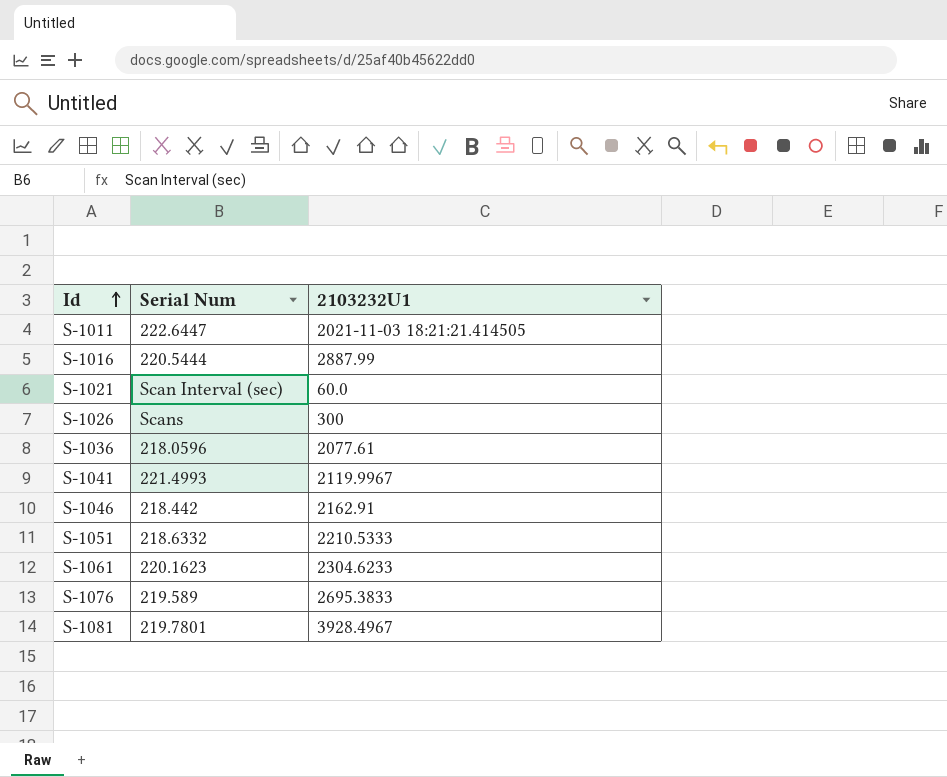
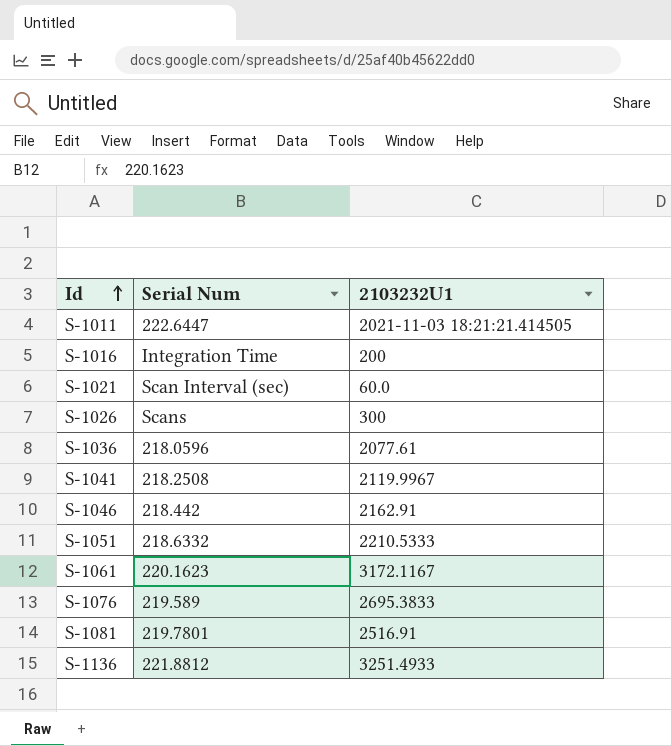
S-1016 | Serial Num: 220.5444 -> Integration Time
S-1016 | 2103232U1: 2887.99 -> 200
S-1041 | Serial Num: 221.4993 -> 218.2508
S-1061 | 2103232U1: 2304.6233 -> 3172.1167
S-1081 | 2103232U1: 3928.4967 -> 2516.91
row S-1136: none -> 221.8812 | 3251.4933

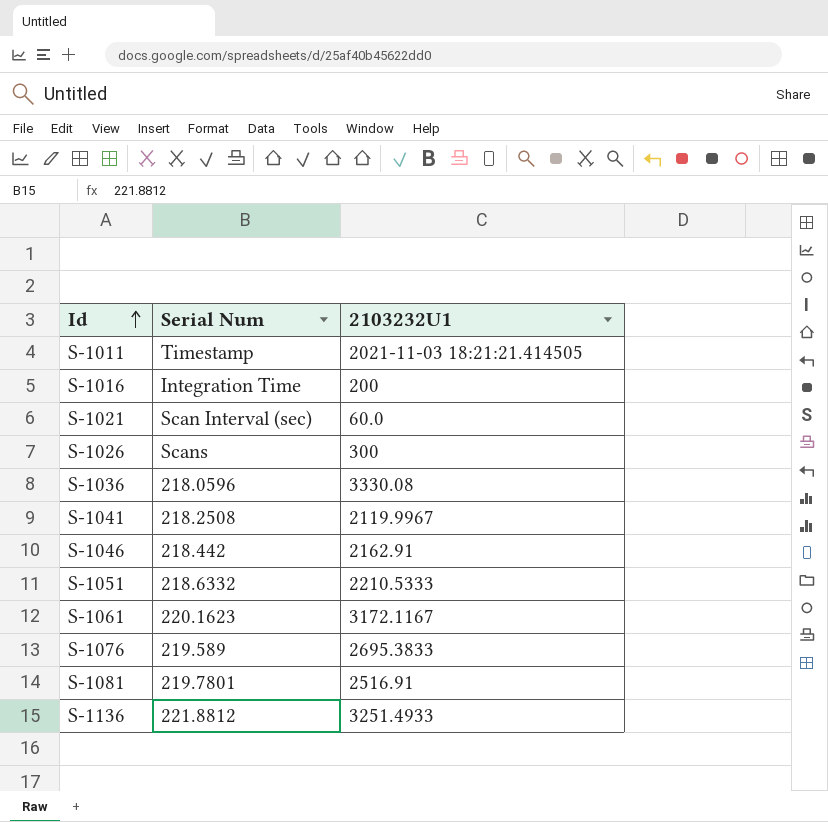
S-1011 | Serial Num: 222.6447 -> Timestamp
S-1036 | 2103232U1: 2077.61 -> 3330.08

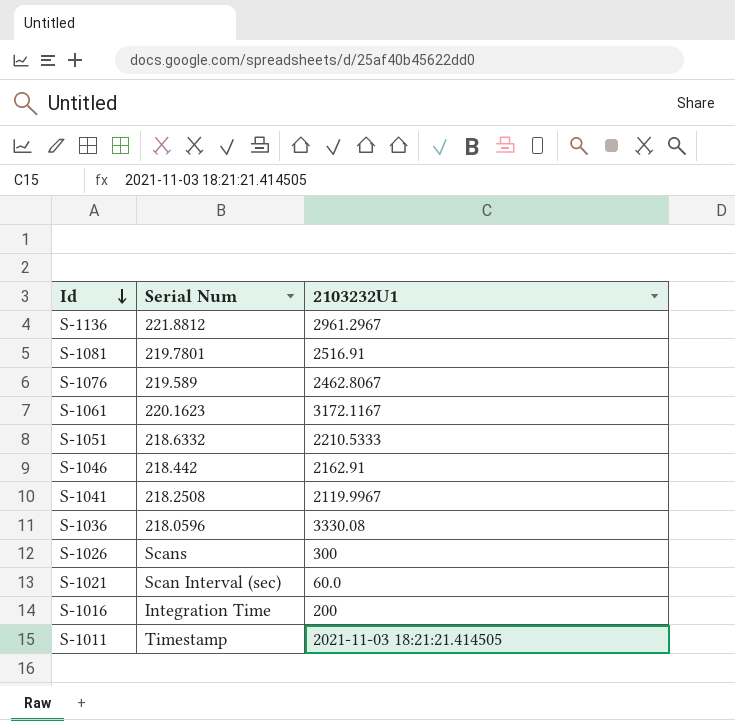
row order: Id ascending -> Id descending
S-1136 | 2103232U1: 3251.4933 -> 2961.2967
S-1076 | 2103232U1: 2695.3833 -> 2462.8067

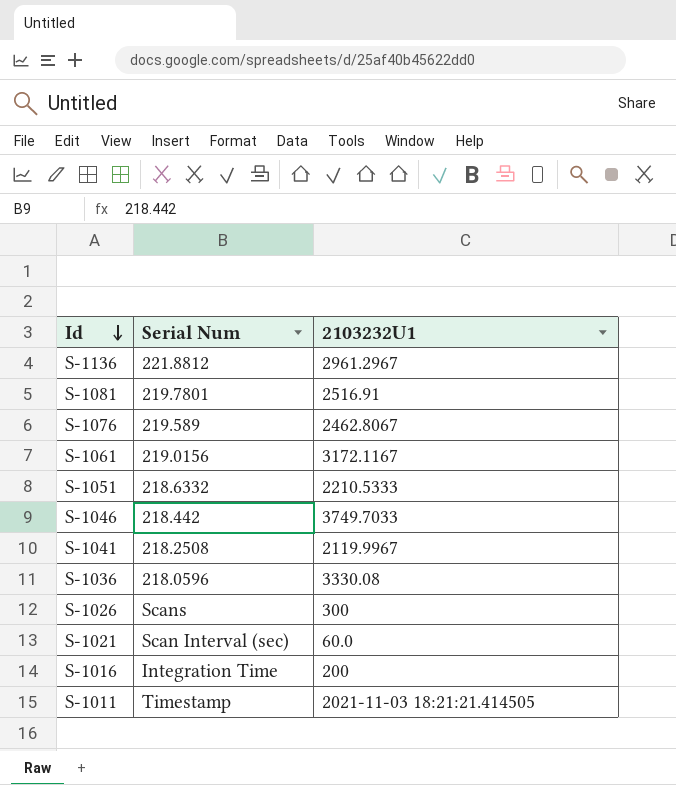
S-1061 | Serial Num: 220.1623 -> 219.0156
S-1046 | 2103232U1: 2162.91 -> 3749.7033

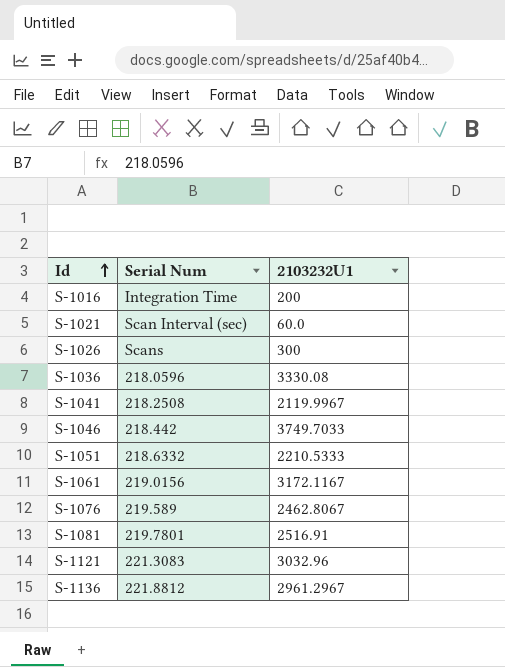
row order: Id descending -> Id ascending
row S-1011: Timestamp | 2021-11-03 18:21:21.414505 -> none
row S-1121: none -> 221.3083 | 3032.96

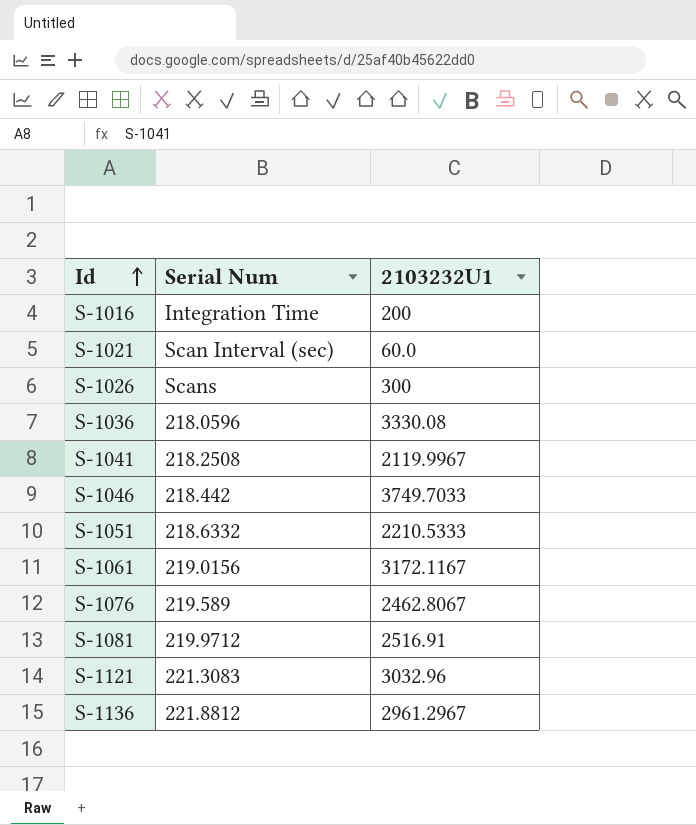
S-1081 | Serial Num: 219.7801 -> 219.9712

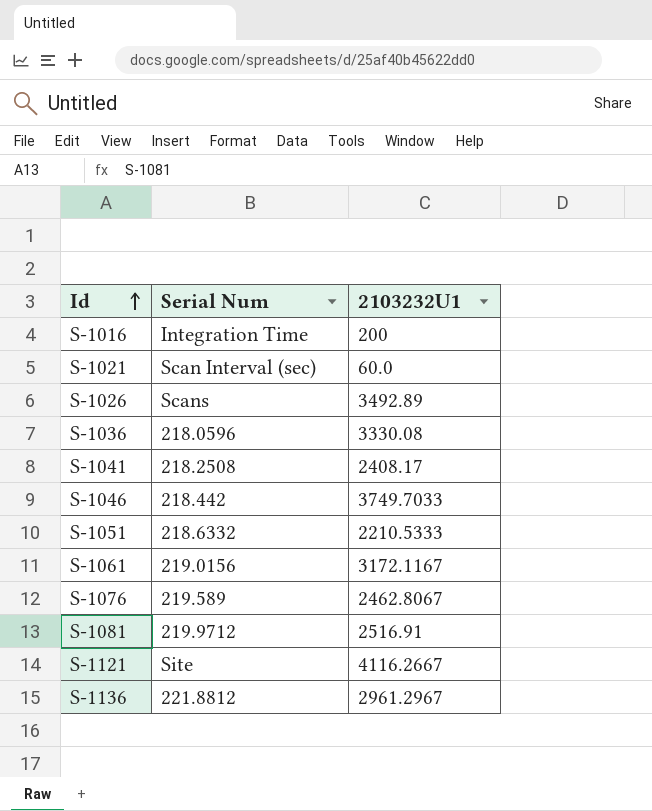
S-1026 | 2103232U1: 300 -> 3492.89
S-1041 | 2103232U1: 2119.9967 -> 2408.17
S-1121 | Serial Num: 221.3083 -> Site
S-1121 | 2103232U1: 3032.96 -> 4116.2667

